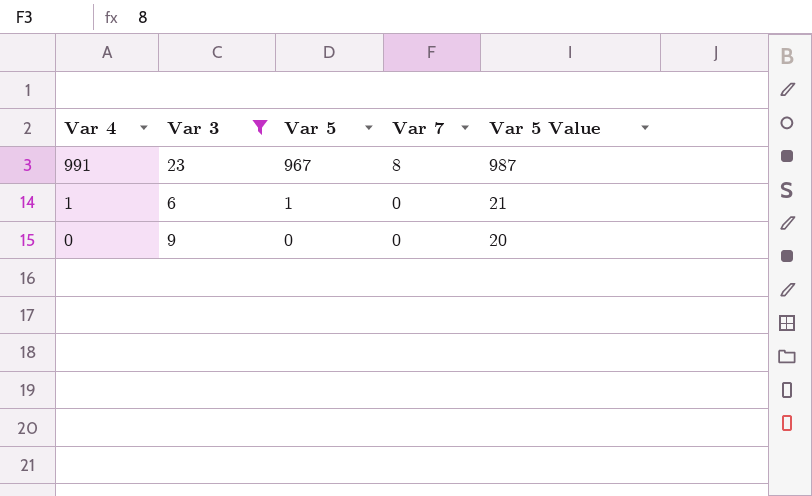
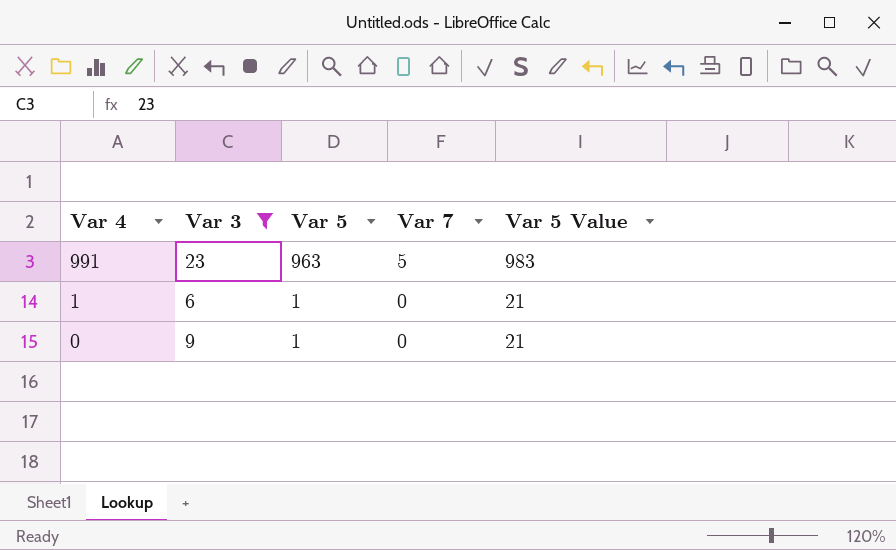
991 | Var 5: 967 -> 963
991 | Var 7: 8 -> 5
991 | Var 5 Value: 987 -> 983
0 | Var 5: 0 -> 1
0 | Var 5 Value: 20 -> 21

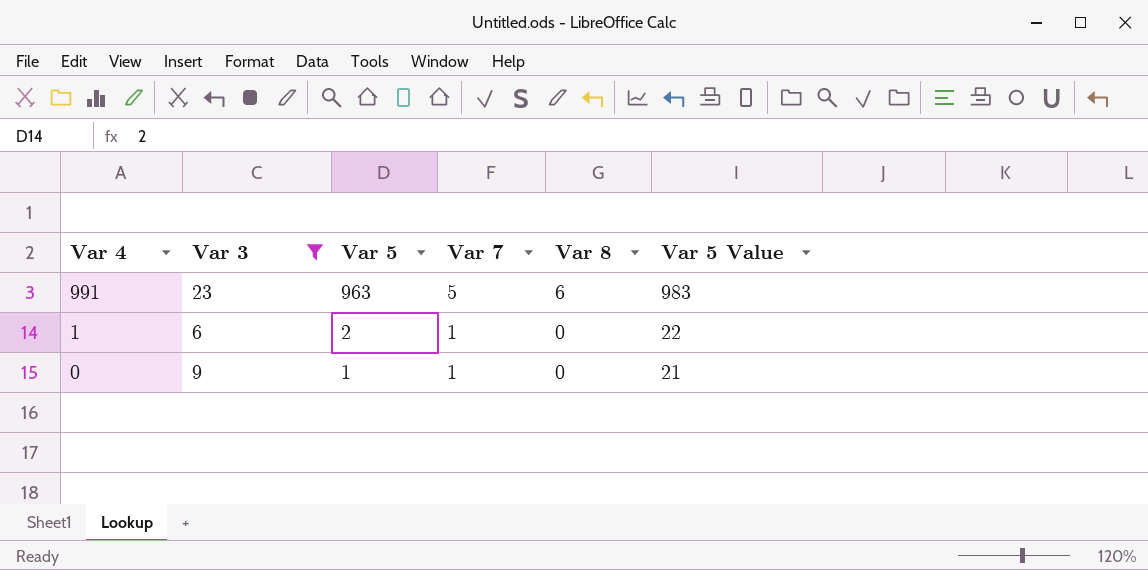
column Var 8 | position: none -> 5
1 | Var 5: 1 -> 2
1 | Var 7: 0 -> 1
1 | Var 5 Value: 21 -> 22
0 | Var 7: 0 -> 1

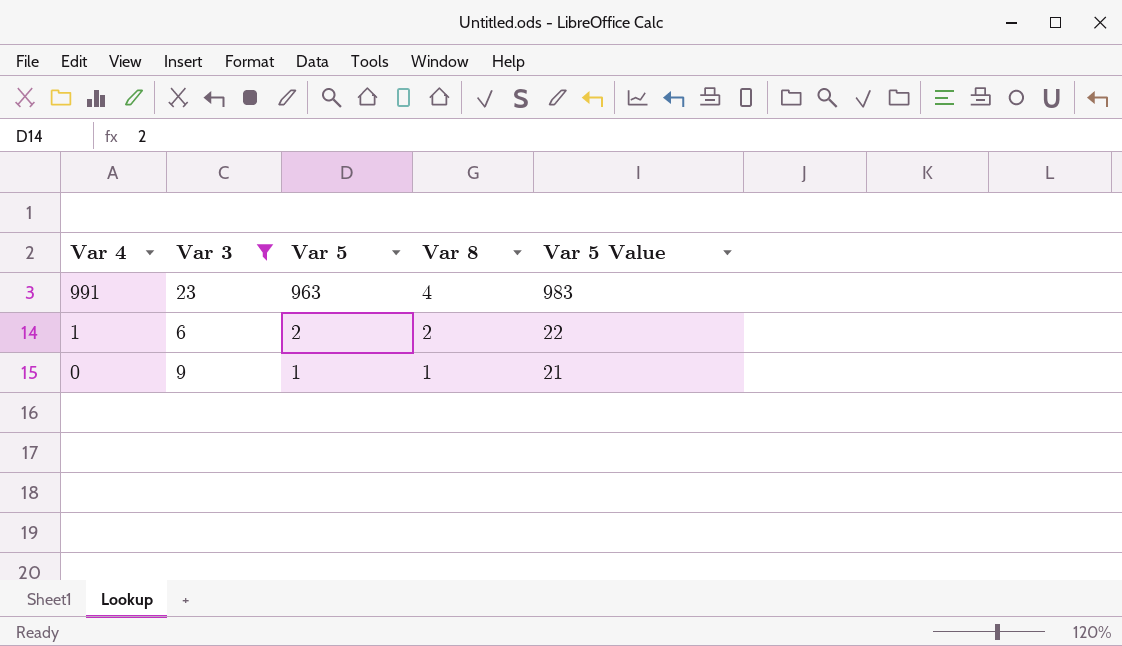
column Var 7 | position: 4 -> none
991 | Var 8: 6 -> 4
1 | Var 8: 0 -> 2
0 | Var 8: 0 -> 1

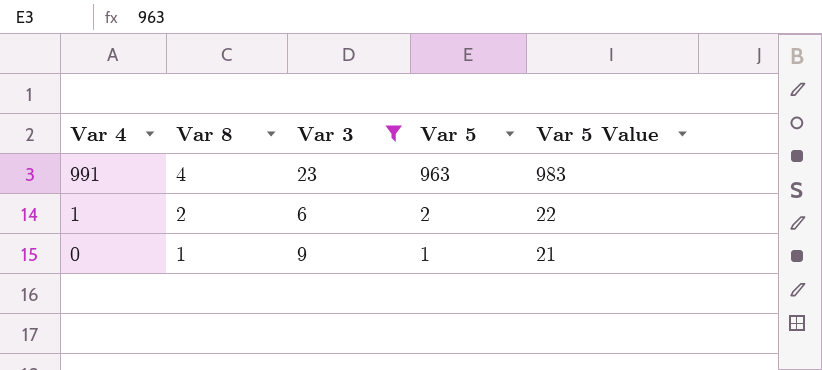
column Var 8 | position: 4 -> 2

